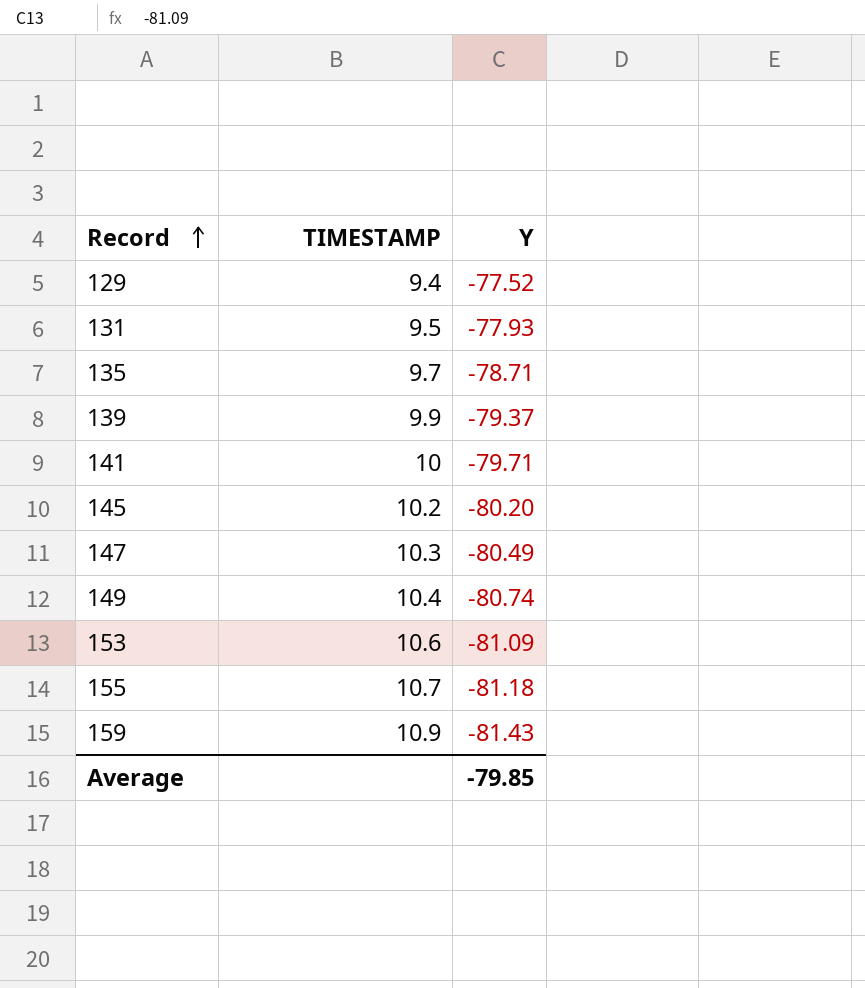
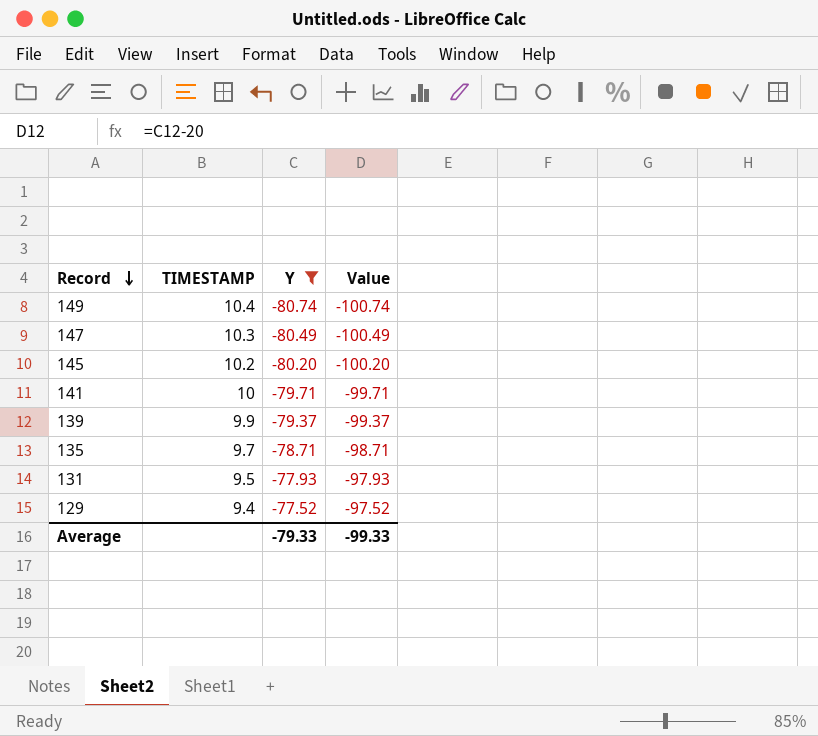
filter: none -> Y >= -80.74
row order: Record ascending -> Record descending
column Value | formula: none -> [Y] - 20
Average | Y: -79.85 -> -79.33

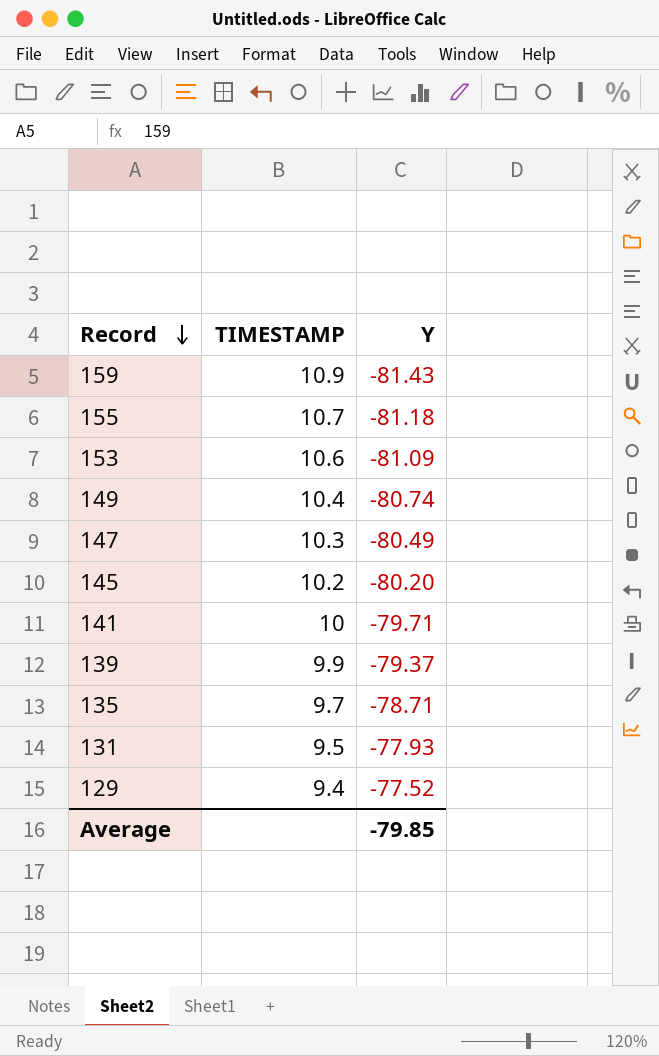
filter: Y >= -80.74 -> none
column Value | formula: [Y] - 20 -> none
Average | Y: -79.33 -> -79.85

